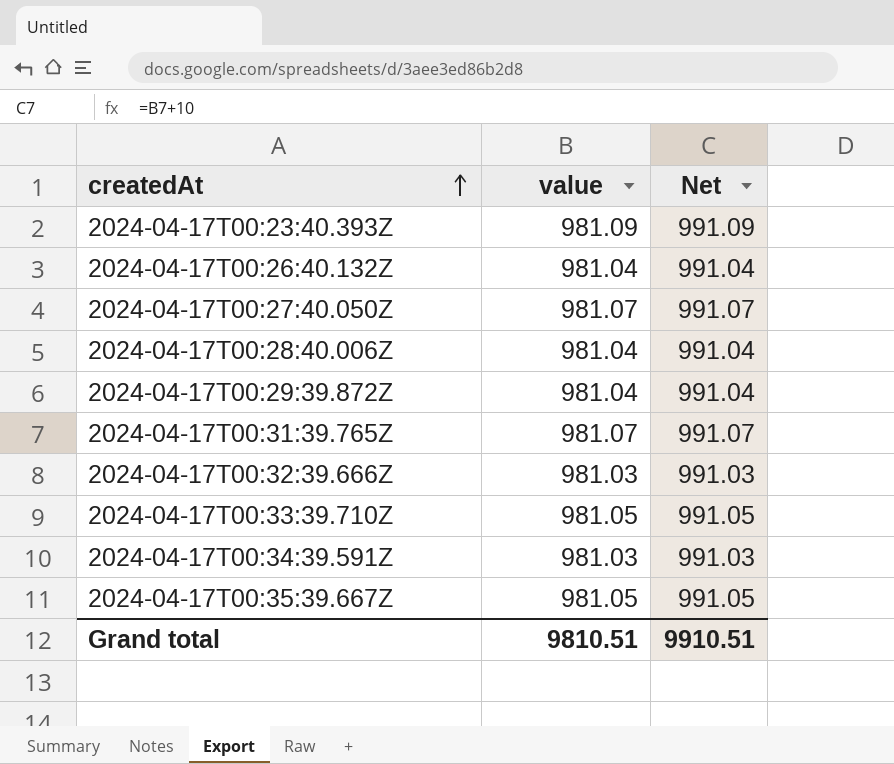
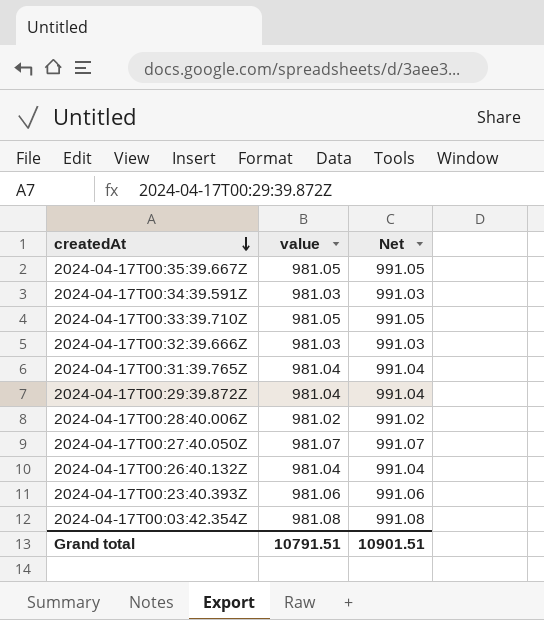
row order: createdAt ascending -> createdAt descending
2024-04-17T00:31:39.765Z | value: 981.07 -> 981.04
2024-04-17T00:31:39.765Z | Net: 991.07 -> 991.04
2024-04-17T00:28:40.006Z | value: 981.04 -> 981.02
2024-04-17T00:28:40.006Z | Net: 991.04 -> 991.02
2024-04-17T00:23:40.393Z | value: 981.09 -> 981.06
2024-04-17T00:23:40.393Z | Net: 991.09 -> 991.06
row 2024-04-17T00:03:42.354Z: none -> 981.08 | 991.08
Grand total | value: 9810.51 -> 10791.51
Grand total | Net: 9910.51 -> 10901.51

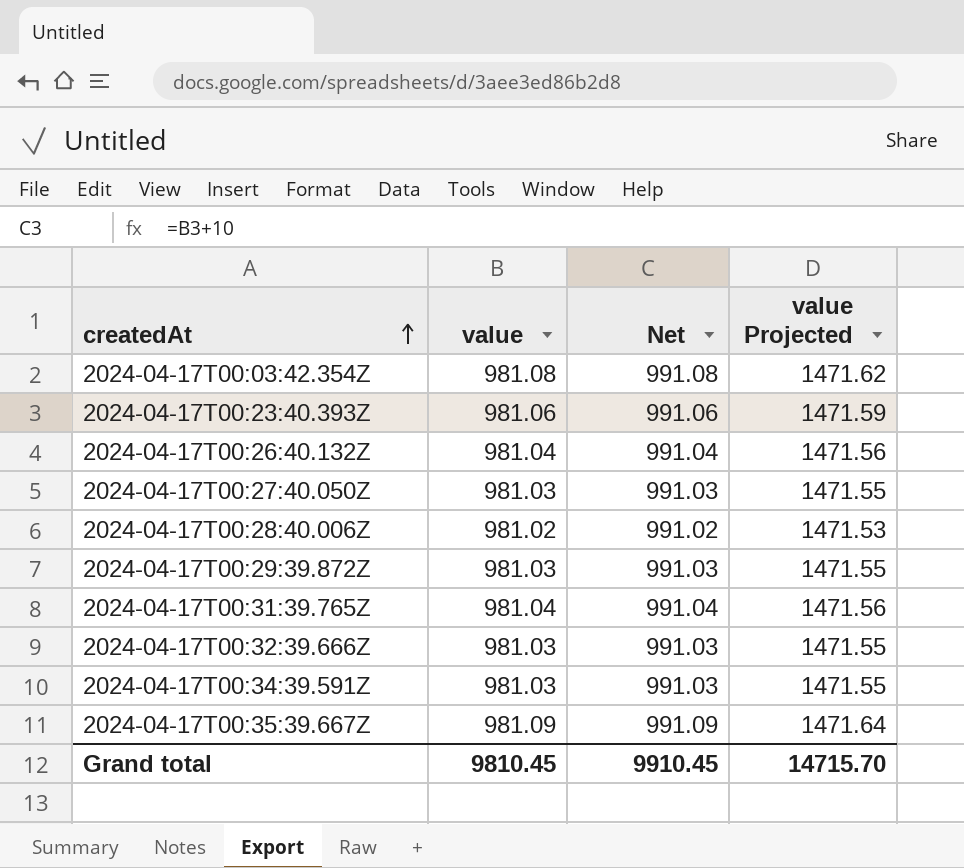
row order: createdAt descending -> createdAt ascending
column value Projected | formula: none -> [value] * 1.5
row 2024-04-17T00:33:39.710Z: 981.05 | 991.05 -> none
2024-04-17T00:27:40.050Z | value: 981.07 -> 981.03
2024-04-17T00:27:40.050Z | Net: 991.07 -> 991.03
2024-04-17T00:29:39.872Z | value: 981.04 -> 981.03
2024-04-17T00:29:39.872Z | Net: 991.04 -> 991.03
2024-04-17T00:35:39.667Z | value: 981.05 -> 981.09
2024-04-17T00:35:39.667Z | Net: 991.05 -> 991.09
Grand total | value: 10791.51 -> 9810.45
Grand total | Net: 10901.51 -> 9910.45

